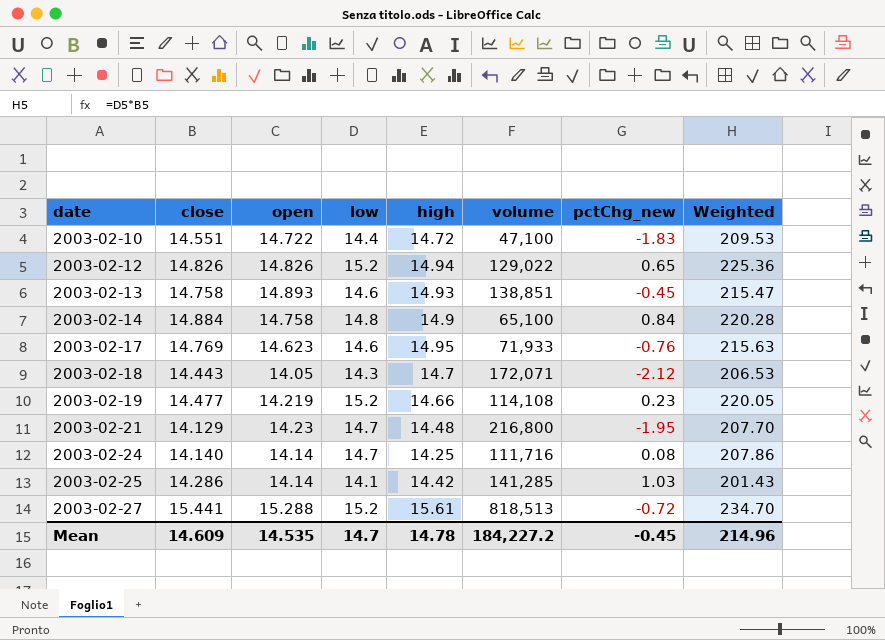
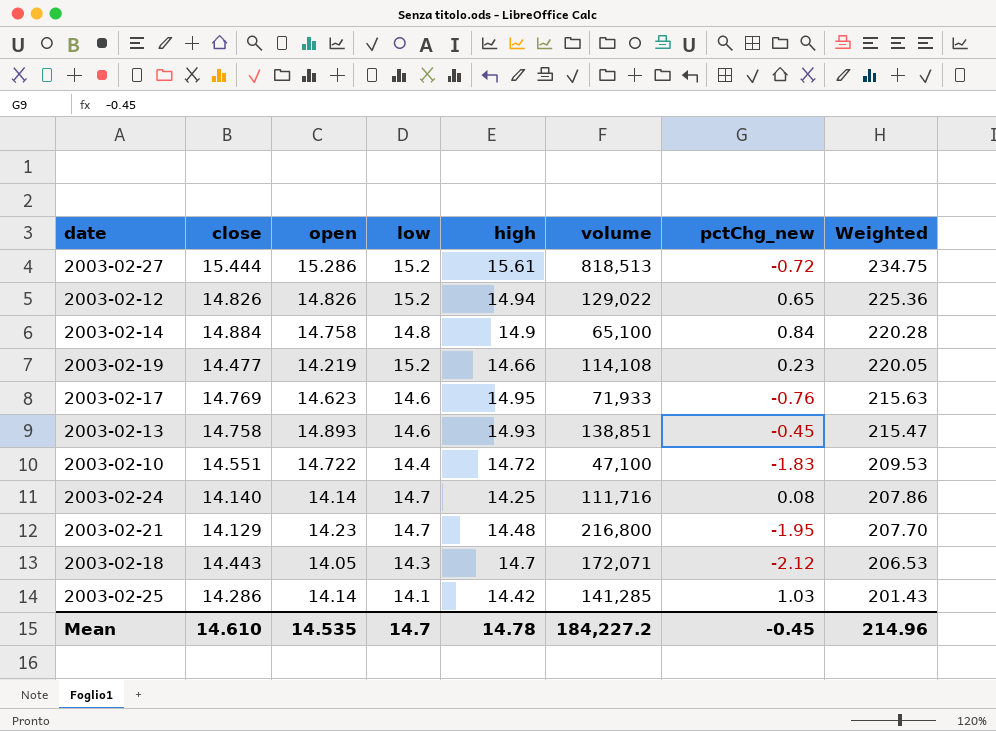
row order: date ascending -> Weighted descending
2003-02-27 | close: 15.441 -> 15.444
2003-02-27 | open: 15.288 -> 15.286
2003-02-27 | Weighted: 234.70 -> 234.75
Mean | close: 14.609 -> 14.610

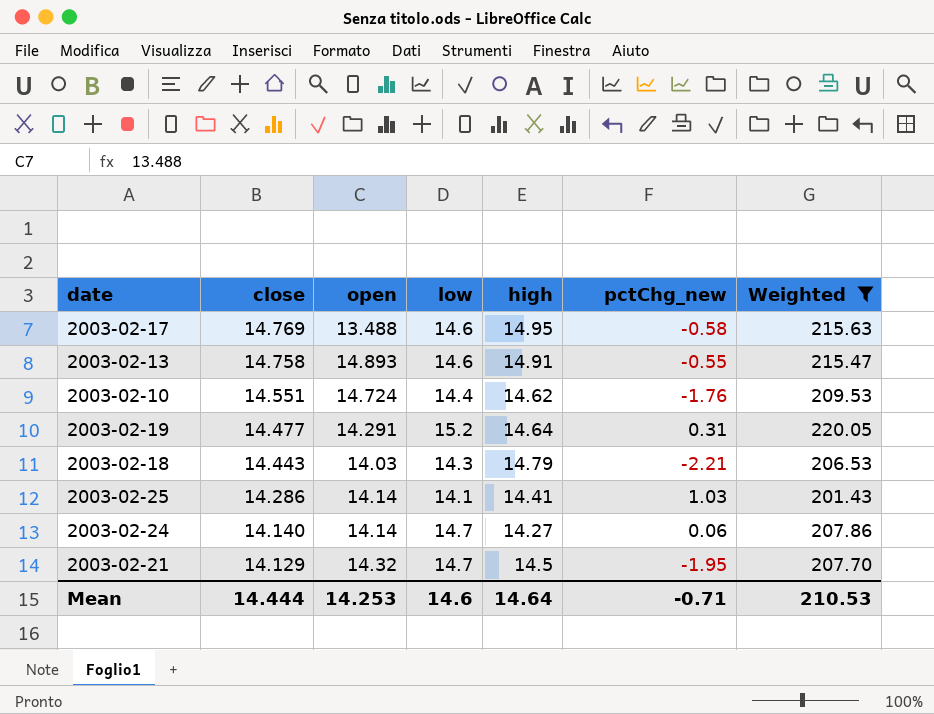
filter: none -> Weighted <= 220.05
row order: Weighted descending -> close descending
column volume | position: 6 -> none
2003-02-17 | open: 14.623 -> 13.488
2003-02-17 | pctChg_new: -0.76 -> -0.58
2003-02-13 | high: 14.93 -> 14.91
2003-02-13 | pctChg_new: -0.45 -> -0.55
2003-02-10 | open: 14.722 -> 14.724
2003-02-10 | high: 14.72 -> 14.62
2003-02-10 | pctChg_new: -1.83 -> -1.76
2003-02-19 | open: 14.219 -> 14.291
2003-02-19 | high: 14.66 -> 14.64
2003-02-19 | pctChg_new: 0.23 -> 0.31
2003-02-18 | open: 14.05 -> 14.03
2003-02-18 | high: 14.7 -> 14.79
2003-02-18 | pctChg_new: -2.12 -> -2.21
2003-02-25 | high: 14.42 -> 14.41
2003-02-24 | high: 14.25 -> 14.27
2003-02-24 | pctChg_new: 0.08 -> 0.06
2003-02-21 | open: 14.23 -> 14.32
2003-02-21 | high: 14.48 -> 14.5
Mean | close: 14.610 -> 14.444
Mean | open: 14.535 -> 14.253
Mean | low: 14.7 -> 14.6
Mean | high: 14.78 -> 14.64
Mean | pctChg_new: -0.45 -> -0.71
Mean | Weighted: 214.96 -> 210.53

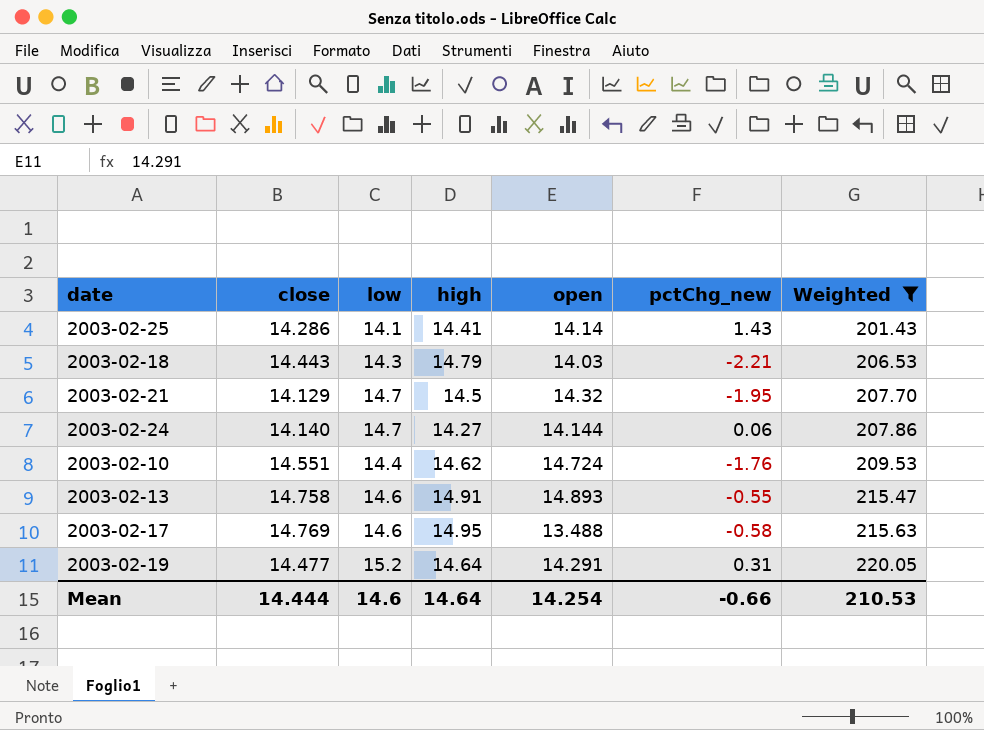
row order: close descending -> Weighted ascending
column open | position: 3 -> 5
2003-02-25 | pctChg_new: 1.03 -> 1.43
2003-02-24 | open: 14.14 -> 14.144
Mean | open: 14.253 -> 14.254
Mean | pctChg_new: -0.71 -> -0.66

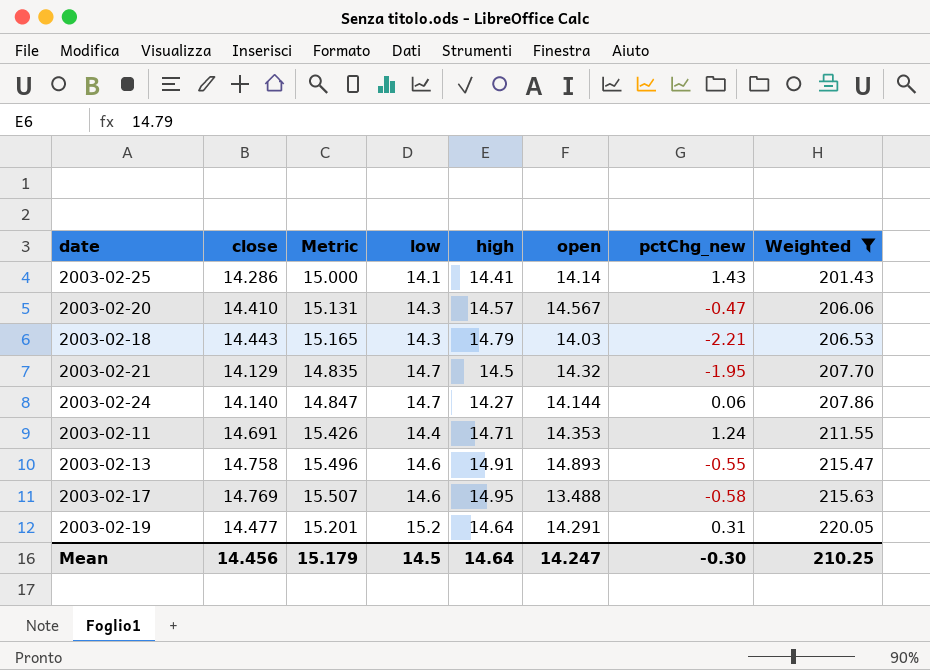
column Metric | formula: none -> [close] * 1.05
row 2003-02-10: 14.551 | 14.4 | 14.62 | 14.724 | -1.76 | 209.53 -> none
row 2003-02-20: none -> 14.410 | 15.131 | 14.3 | 14.57 | 14.567 | -0.47 | 206.06
row 2003-02-11: none -> 14.691 | 15.426 | 14.4 | 14.71 | 14.353 | 1.24 | 211.55
Mean | close: 14.444 -> 14.456
Mean | low: 14.6 -> 14.5
Mean | open: 14.254 -> 14.247
Mean | pctChg_new: -0.66 -> -0.30
Mean | Weighted: 210.53 -> 210.25

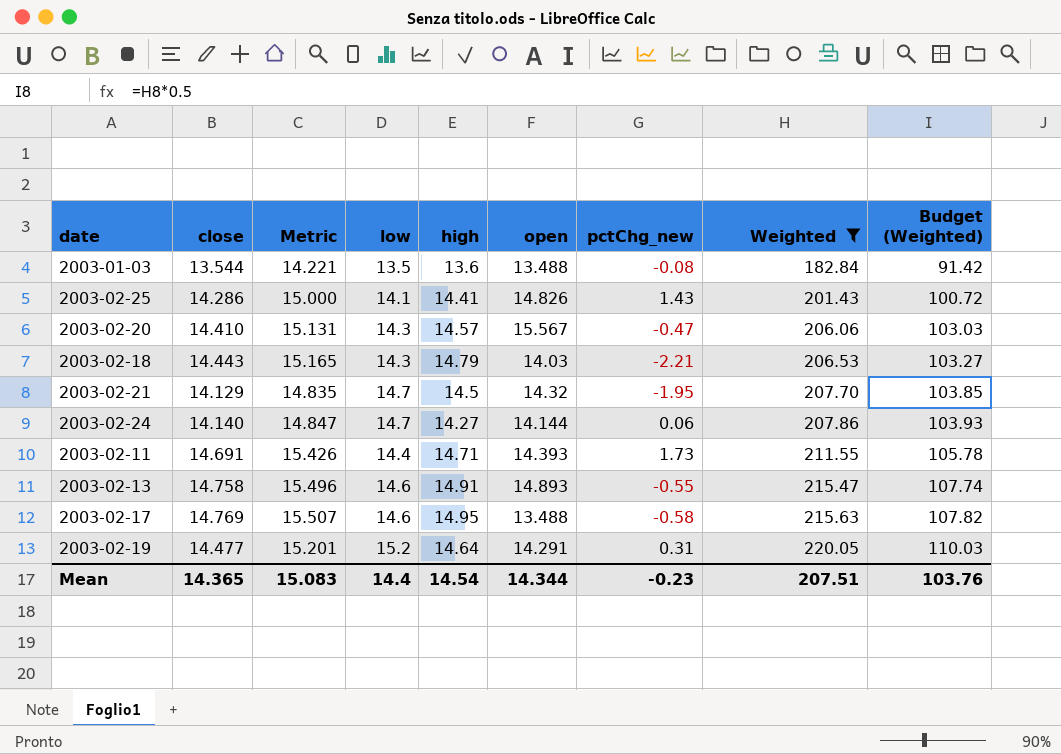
column Budget (Weighted) | formula: none -> [Weighted] * 0.5
row 2003-01-03: none -> 13.544 | 14.221 | 13.5 | 13.6 | 13.488 | -0.08 | 182.84 | 91.42
2003-02-25 | open: 14.14 -> 14.826
2003-02-20 | open: 14.567 -> 15.567
2003-02-11 | open: 14.353 -> 14.393
2003-02-11 | pctChg_new: 1.24 -> 1.73
Mean | close: 14.456 -> 14.365
Mean | Metric: 15.179 -> 15.083
Mean | low: 14.5 -> 14.4
Mean | high: 14.64 -> 14.54
Mean | open: 14.247 -> 14.344
Mean | pctChg_new: -0.30 -> -0.23
Mean | Weighted: 210.25 -> 207.51

